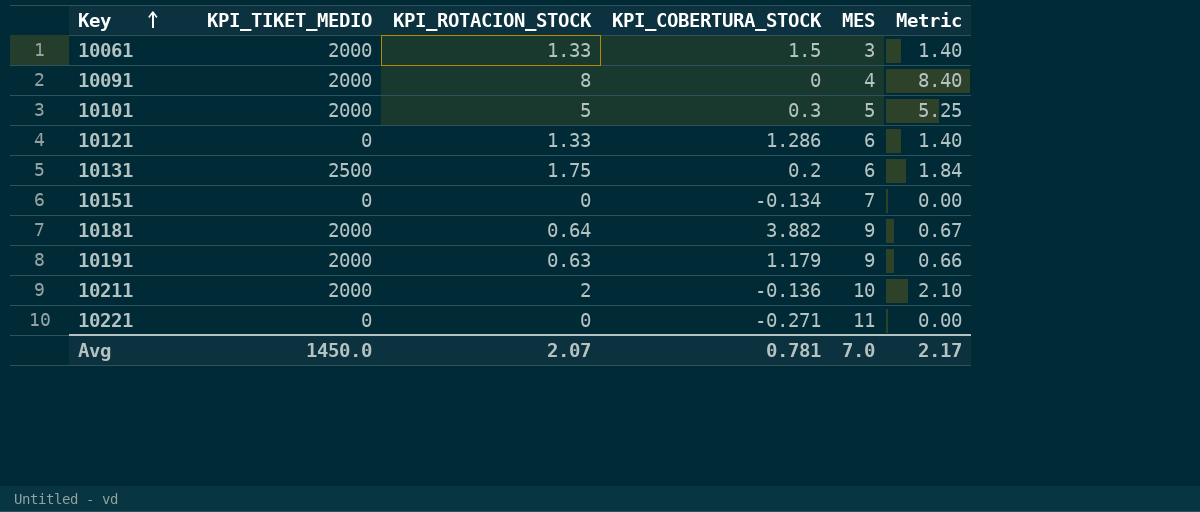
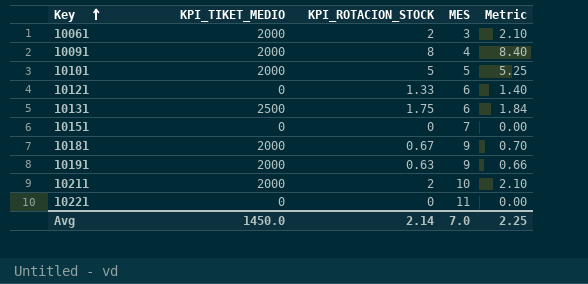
column KPI_COBERTURA_STOCK | position: 4 -> none
10061 | KPI_ROTACION_STOCK: 1.33 -> 2
10061 | Metric: 1.40 -> 2.10
10181 | KPI_ROTACION_STOCK: 0.64 -> 0.67
10181 | Metric: 0.67 -> 0.70
Avg | KPI_ROTACION_STOCK: 2.07 -> 2.14
Avg | Metric: 2.17 -> 2.25

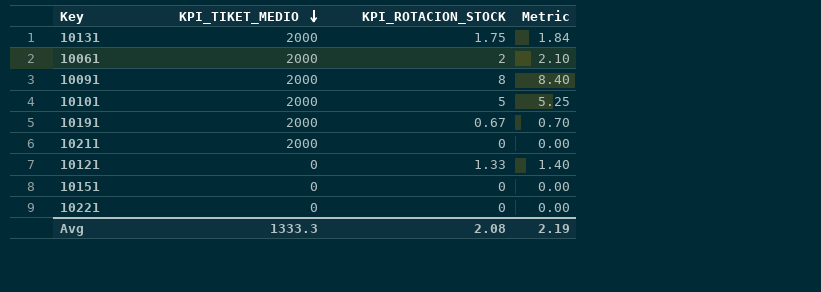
row order: Key ascending -> KPI_TIKET_MEDIO descending
column MES | position: 4 -> none
row 10181: 2000 | 0.67 | 9 | 0.70 -> none
10131 | KPI_TIKET_MEDIO: 2500 -> 2000
10191 | KPI_ROTACION_STOCK: 0.63 -> 0.67
10191 | Metric: 0.66 -> 0.70
10211 | KPI_ROTACION_STOCK: 2 -> 0
10211 | Metric: 2.10 -> 0.00
Avg | KPI_TIKET_MEDIO: 1450.0 -> 1333.3
Avg | KPI_ROTACION_STOCK: 2.14 -> 2.08
Avg | Metric: 2.25 -> 2.19

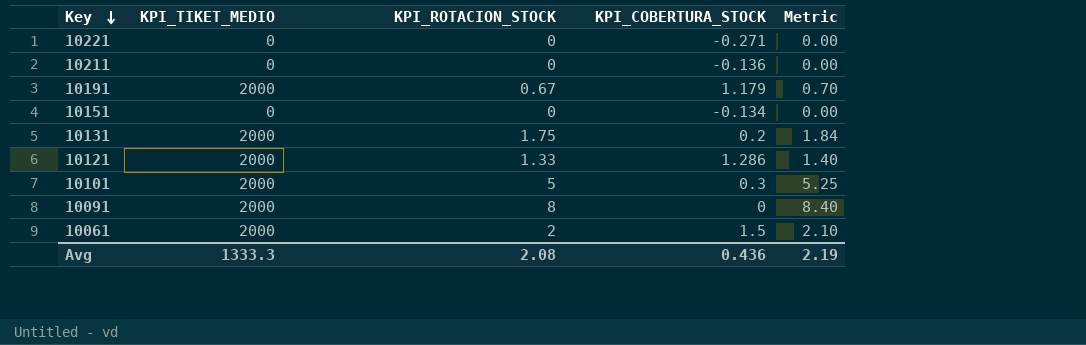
row order: KPI_TIKET_MEDIO descending -> Key descending
column KPI_COBERTURA_STOCK | position: none -> 4
10211 | KPI_TIKET_MEDIO: 2000 -> 0
10121 | KPI_TIKET_MEDIO: 0 -> 2000

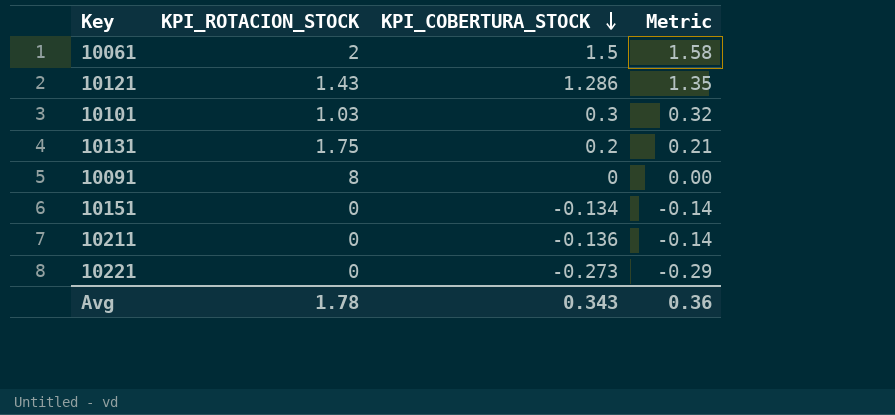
row order: Key descending -> KPI_COBERTURA_STOCK descending
column KPI_TIKET_MEDIO | position: 2 -> none
column Metric | formula: [KPI_ROTACION_STOCK] * 1.05 -> [KPI_COBERTURA_STOCK] * 1.05
row 10191: 2000 | 0.67 | 1.179 | 0.70 -> none
10121 | KPI_ROTACION_STOCK: 1.33 -> 1.43
10101 | KPI_ROTACION_STOCK: 5 -> 1.03
10221 | KPI_COBERTURA_STOCK: -0.271 -> -0.273
Avg | KPI_ROTACION_STOCK: 2.08 -> 1.78
Avg | KPI_COBERTURA_STOCK: 0.436 -> 0.343
Avg | Metric: 2.19 -> 0.36

